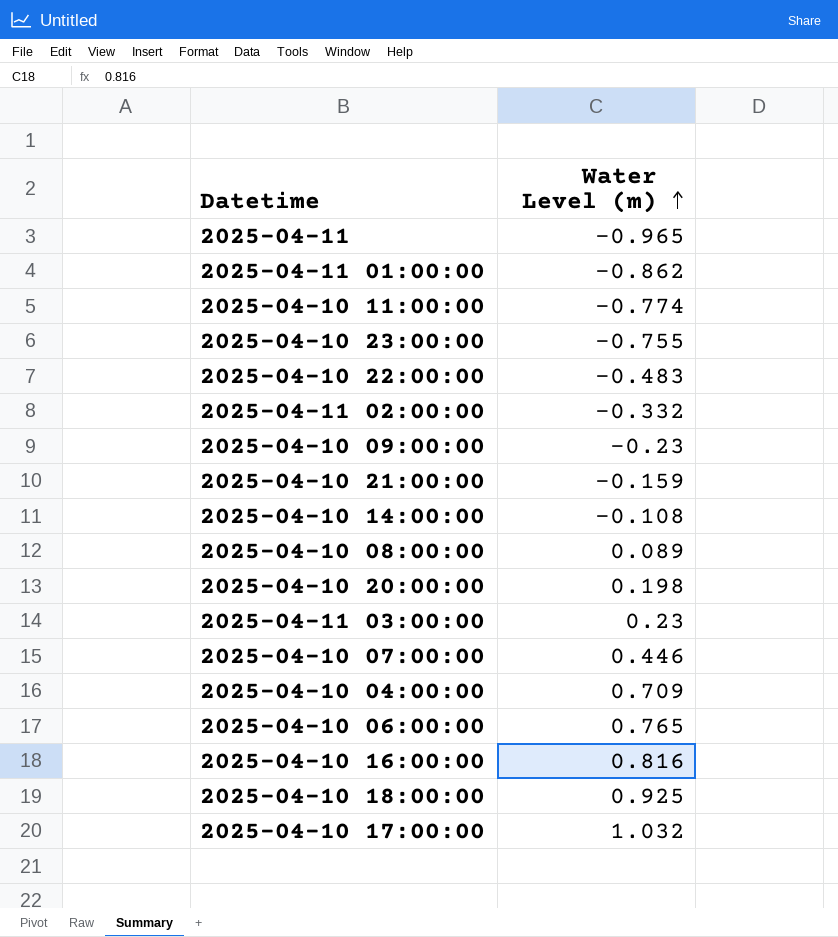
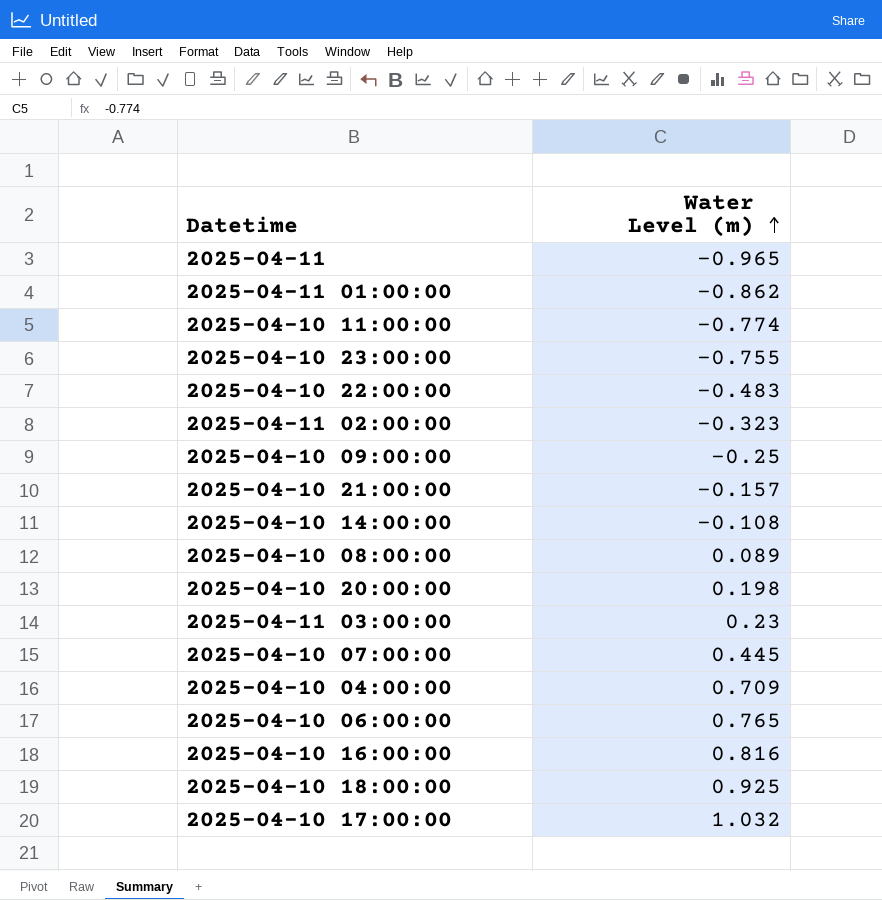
2025-04-11 02:00:00 | Water Level (m): -0.332 -> -0.323
2025-04-10 09:00:00 | Water Level (m): -0.23 -> -0.25
2025-04-10 21:00:00 | Water Level (m): -0.159 -> -0.157
2025-04-10 07:00:00 | Water Level (m): 0.446 -> 0.445

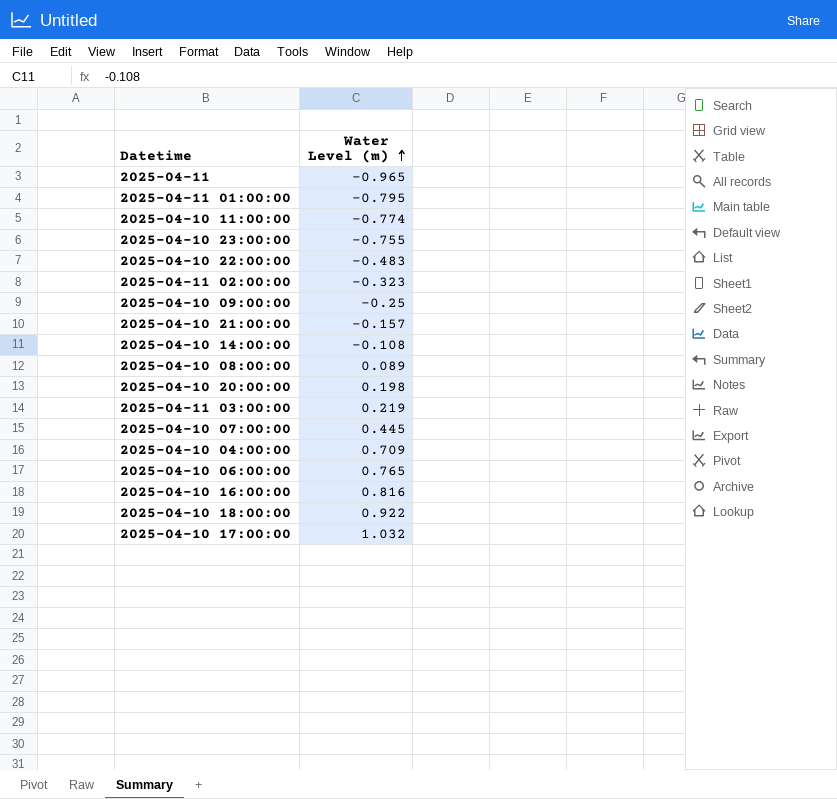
2025-04-11 01:00:00 | Water Level (m): -0.862 -> -0.795
2025-04-11 03:00:00 | Water Level (m): 0.23 -> 0.219
2025-04-10 18:00:00 | Water Level (m): 0.925 -> 0.922

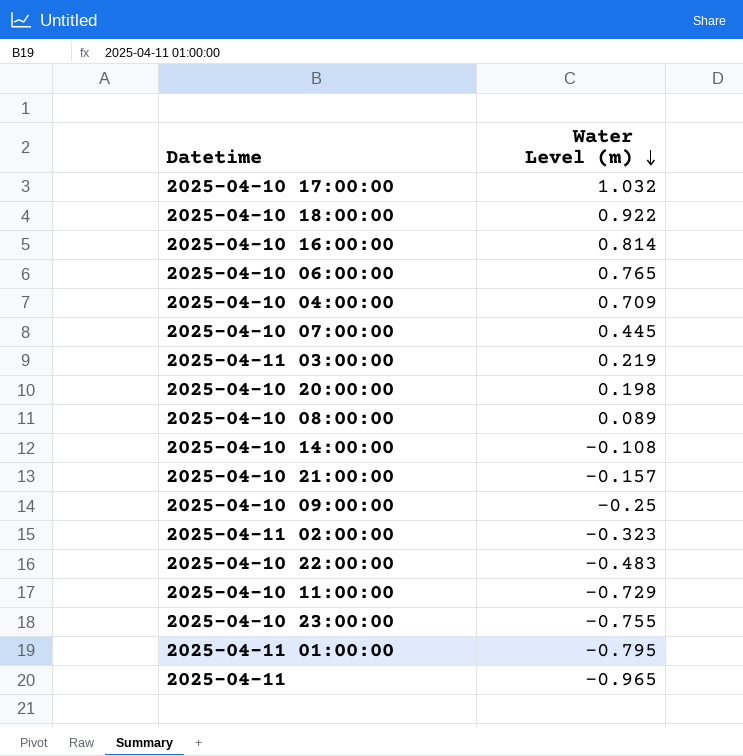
row order: Water Level (m) ascending -> Water Level (m) descending
2025-04-10 16:00:00 | Water Level (m): 0.816 -> 0.814
2025-04-10 11:00:00 | Water Level (m): -0.774 -> -0.729

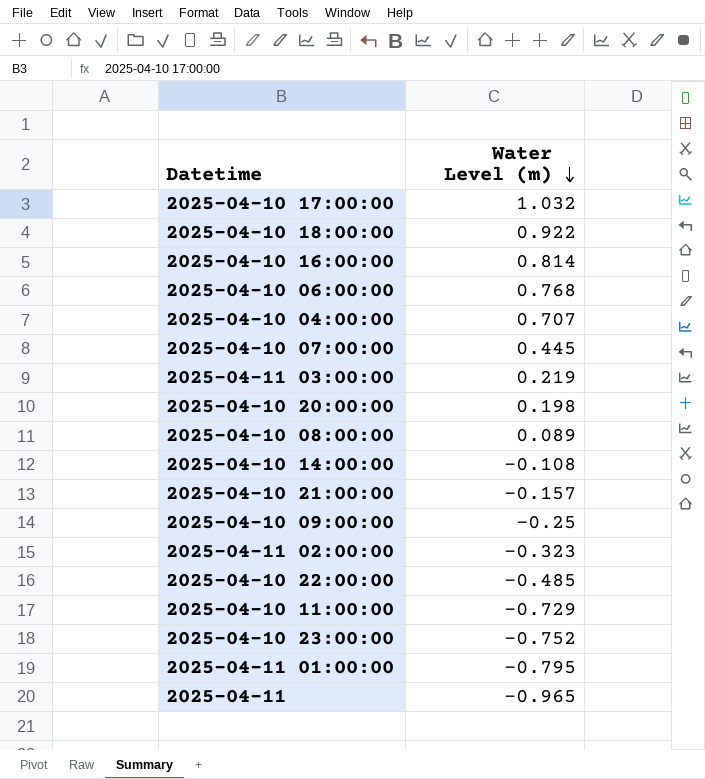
2025-04-10 06:00:00 | Water Level (m): 0.765 -> 0.768
2025-04-10 04:00:00 | Water Level (m): 0.709 -> 0.707
2025-04-10 22:00:00 | Water Level (m): -0.483 -> -0.485
2025-04-10 23:00:00 | Water Level (m): -0.755 -> -0.752

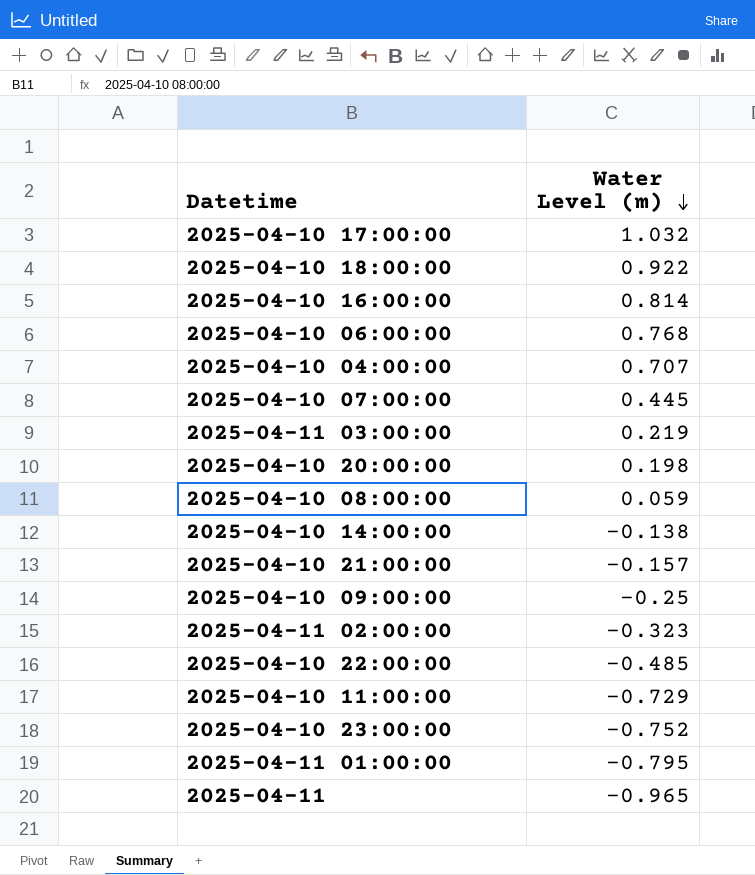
2025-04-10 08:00:00 | Water Level (m): 0.089 -> 0.059
2025-04-10 14:00:00 | Water Level (m): -0.108 -> -0.138

